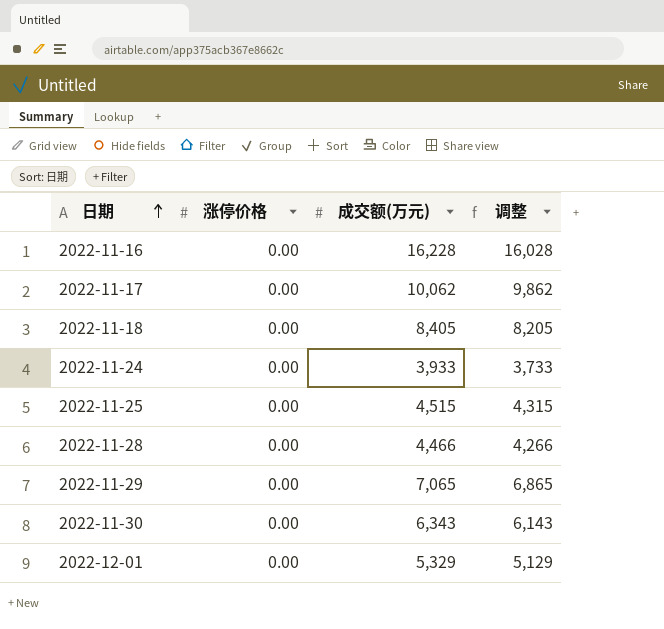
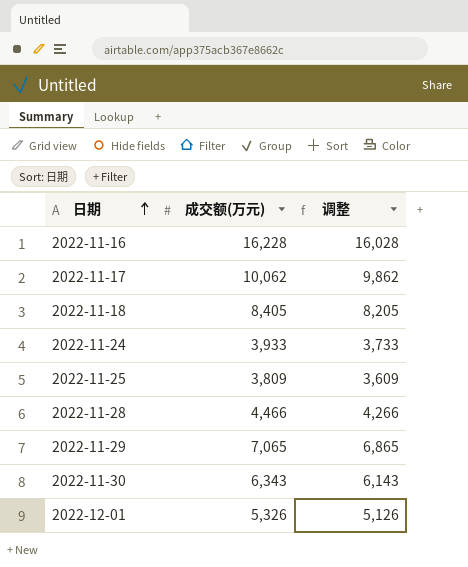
column 涨停价格 | position: 2 -> none
2022-11-25 | 成交额(万元): 4,515 -> 3,809
2022-11-25 | 调整: 4,315 -> 3,609
2022-12-01 | 成交额(万元): 5,329 -> 5,326
2022-12-01 | 调整: 5,129 -> 5,126

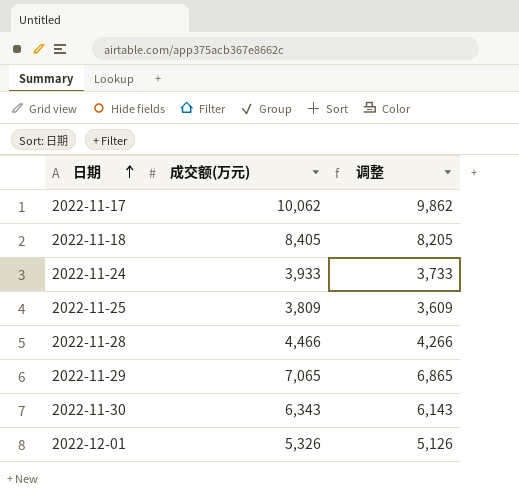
row 2022-11-16: 16,228 | 16,028 -> none

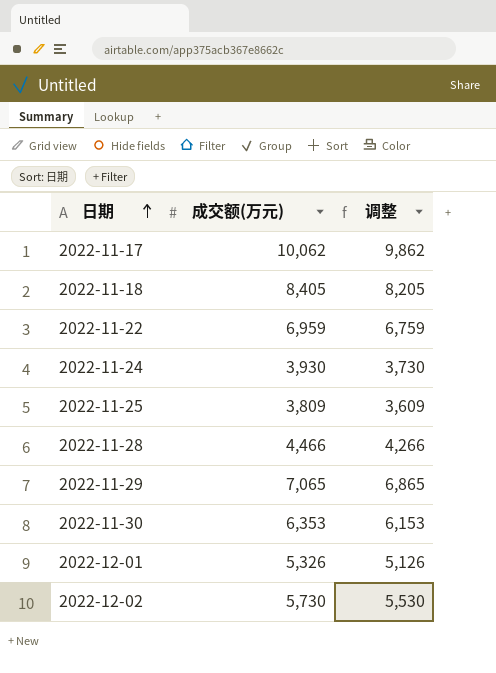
row 2022-11-22: none -> 6,959 | 6,759
2022-11-24 | 成交额(万元): 3,933 -> 3,930
2022-11-24 | 调整: 3,733 -> 3,730
2022-11-30 | 成交额(万元): 6,343 -> 6,353
2022-11-30 | 调整: 6,143 -> 6,153
row 2022-12-02: none -> 5,730 | 5,530

